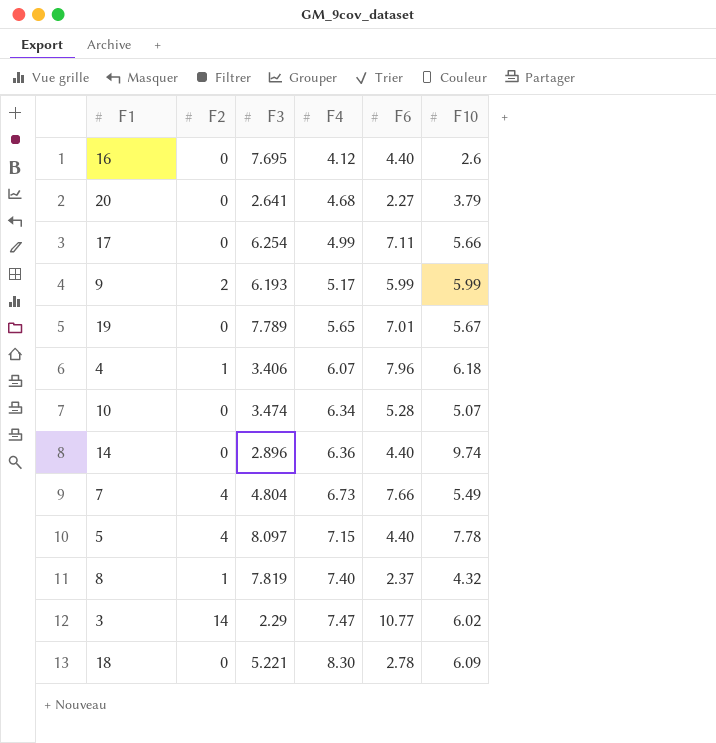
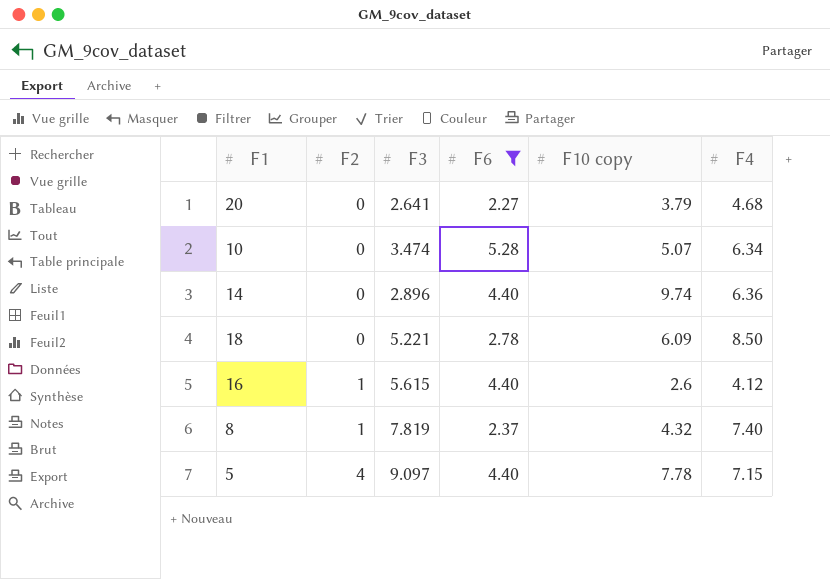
filter: none -> F6 <= 5.28
row order: F4 ascending -> F2 ascending
column name: F10 -> F10 copy
column F4 | position: 4 -> 6
18 | F4: 8.30 -> 8.50
16 | F2: 0 -> 1
16 | F3: 7.695 -> 5.615
5 | F3: 8.097 -> 9.097

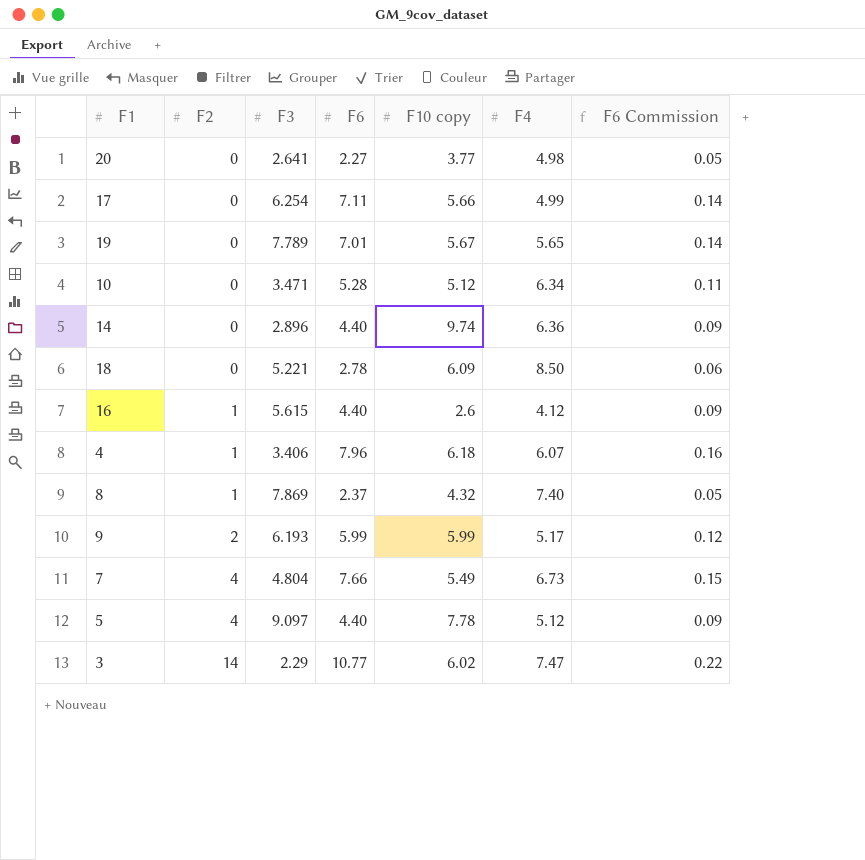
filter: F6 <= 5.28 -> none
column F6 Commission | formula: none -> [F6] * 0.02
20 | F10 copy: 3.79 -> 3.77
20 | F4: 4.68 -> 4.98
10 | F3: 3.474 -> 3.471
10 | F10 copy: 5.07 -> 5.12
8 | F3: 7.819 -> 7.869
5 | F4: 7.15 -> 5.12

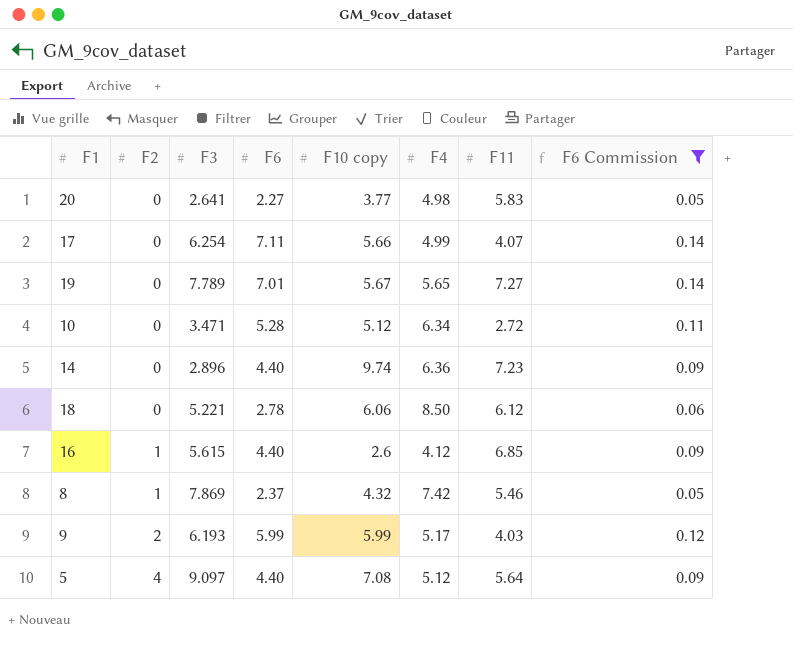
filter: none -> F6 Commission <= 0.14
column F11 | position: none -> 7
18 | F10 copy: 6.09 -> 6.06
8 | F4: 7.40 -> 7.42
5 | F10 copy: 7.78 -> 7.08

